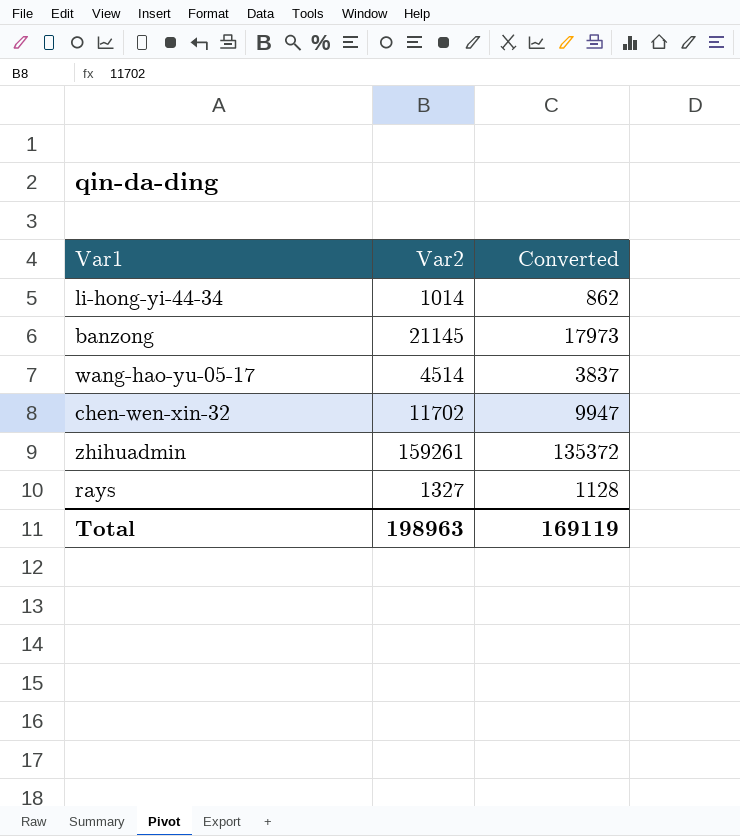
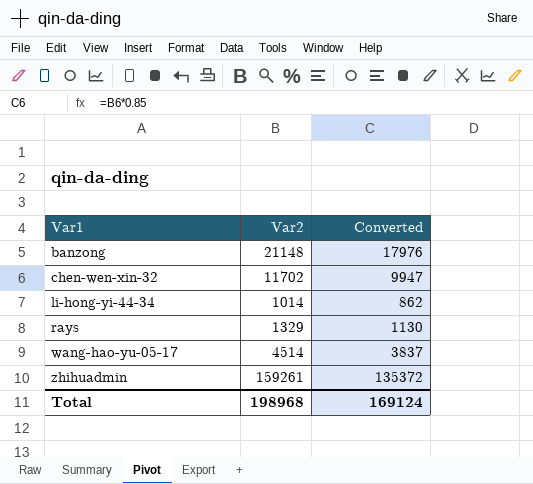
row order: none -> Var1 ascending
banzong | Var2: 21145 -> 21148
banzong | Converted: 17973 -> 17976
rays | Var2: 1327 -> 1329
rays | Converted: 1128 -> 1130
Total | Var2: 198963 -> 198968
Total | Converted: 169119 -> 169124

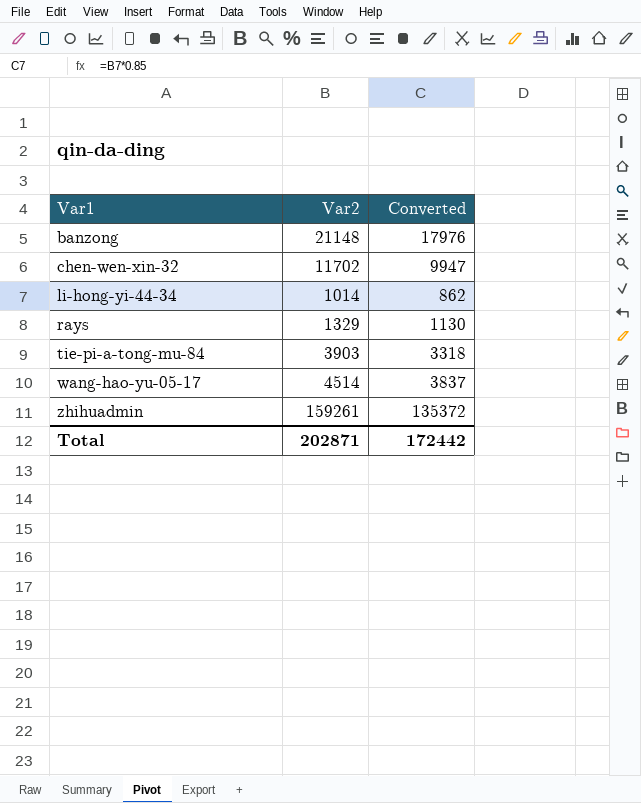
row tie-pi-a-tong-mu-84: none -> 3903 | 3318
Total | Var2: 198968 -> 202871
Total | Converted: 169124 -> 172442

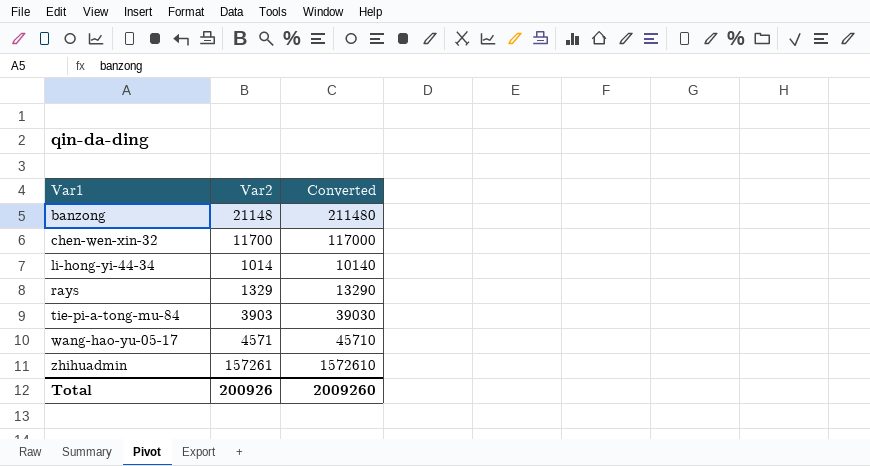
column Converted | formula: [Var2] * 0.85 -> [Var2] * 10
chen-wen-xin-32 | Var2: 11702 -> 11700
wang-hao-yu-05-17 | Var2: 4514 -> 4571
zhihuadmin | Var2: 159261 -> 157261
Total | Var2: 202871 -> 200926
Total | Converted: 172442 -> 2009260

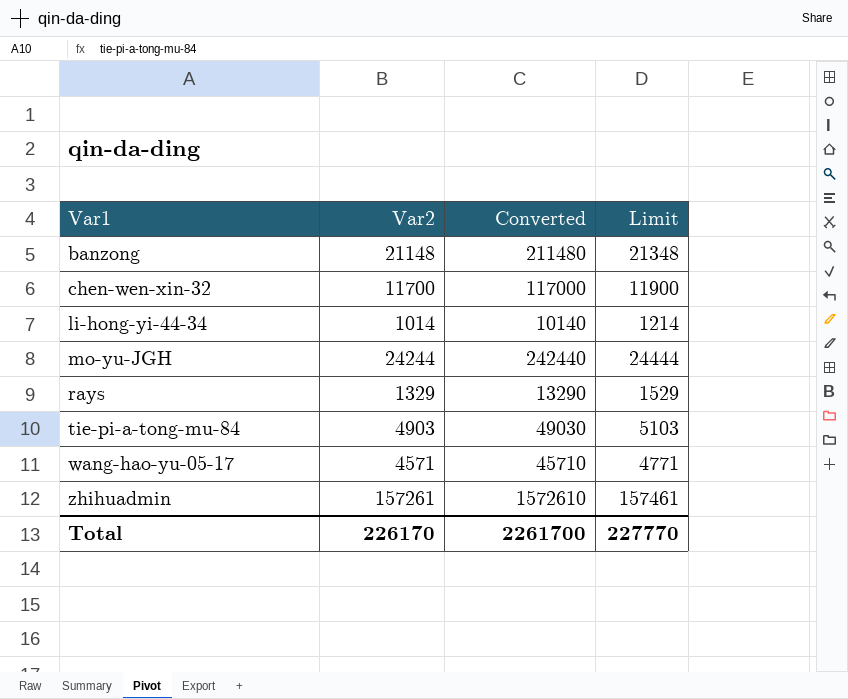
column Limit | formula: none -> [Var2] + 200
row mo-yu-JGH: none -> 24244 | 242440 | 24444
tie-pi-a-tong-mu-84 | Var2: 3903 -> 4903
tie-pi-a-tong-mu-84 | Converted: 39030 -> 49030
Total | Var2: 200926 -> 226170
Total | Converted: 2009260 -> 2261700

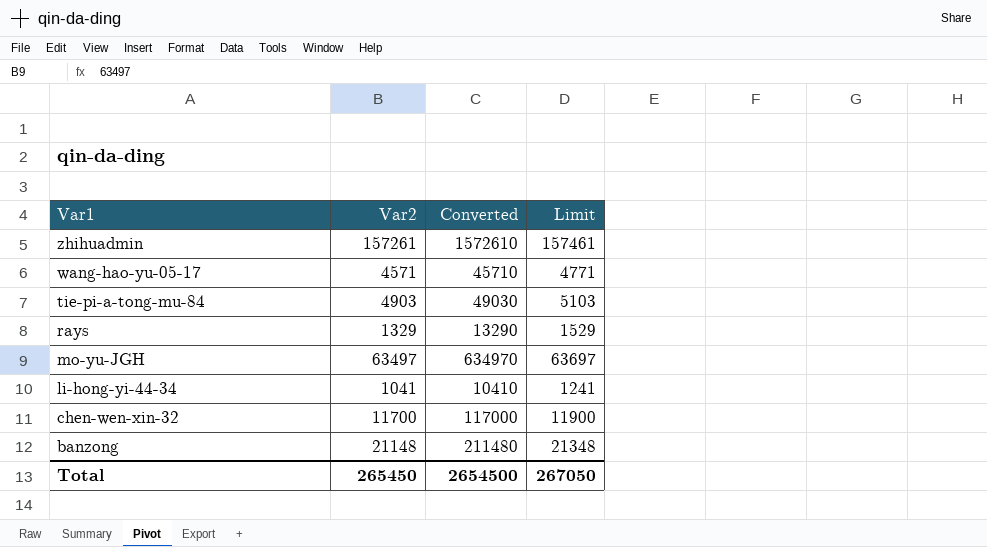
row order: Var1 ascending -> Var1 descending
mo-yu-JGH | Var2: 24244 -> 63497
mo-yu-JGH | Converted: 242440 -> 634970
mo-yu-JGH | Limit: 24444 -> 63697
li-hong-yi-44-34 | Var2: 1014 -> 1041
li-hong-yi-44-34 | Converted: 10140 -> 10410
li-hong-yi-44-34 | Limit: 1214 -> 1241
Total | Var2: 226170 -> 265450
Total | Converted: 2261700 -> 2654500
Total | Limit: 227770 -> 267050

